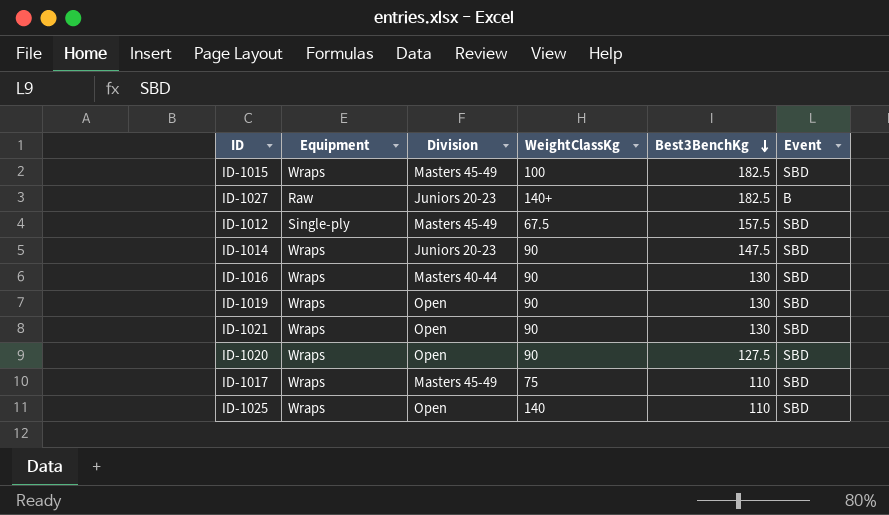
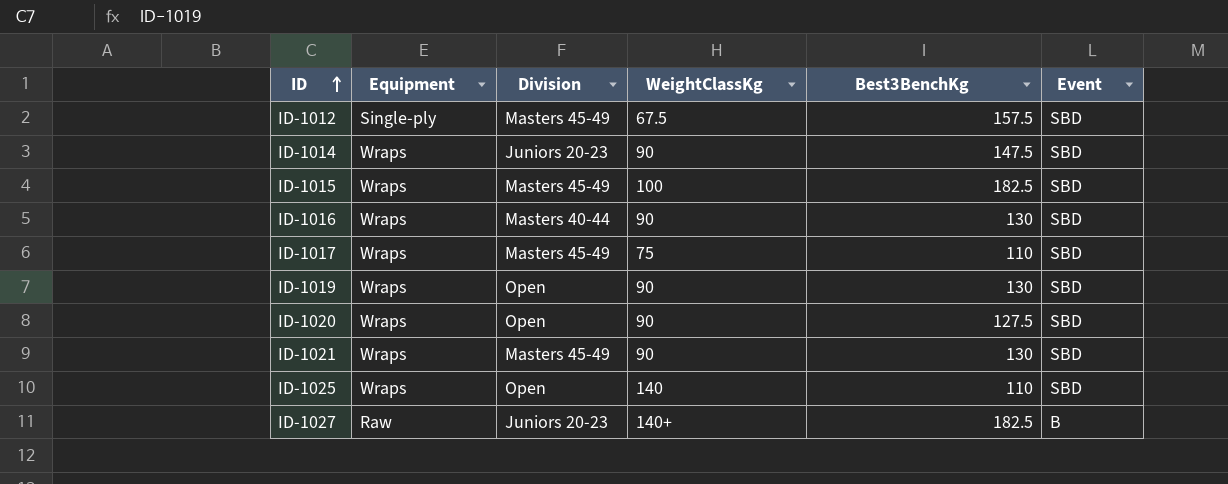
row order: Best3BenchKg descending -> ID ascending
ID-1021 | Division: Open -> Masters 45-49

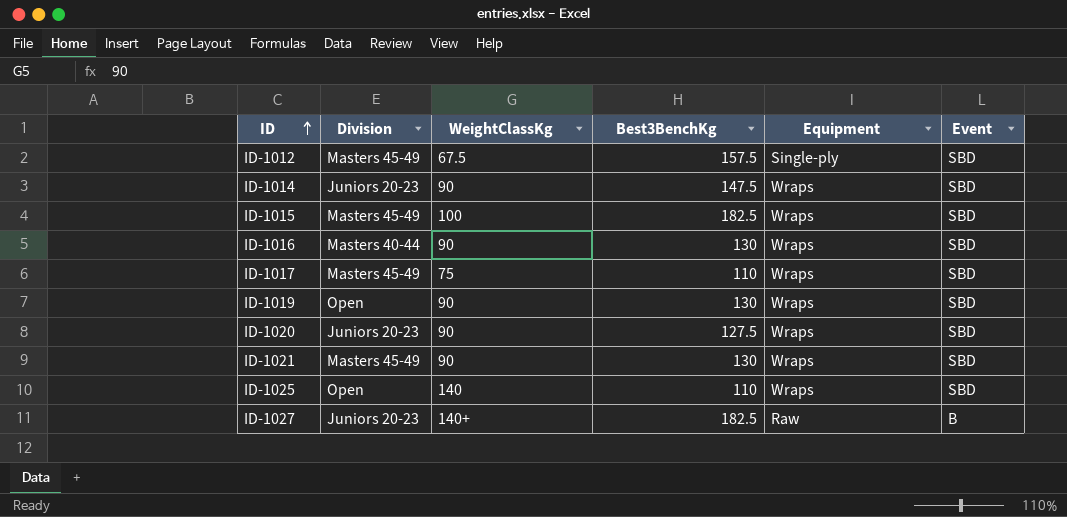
column Equipment | position: 2 -> 5
ID-1020 | Division: Open -> Juniors 20-23

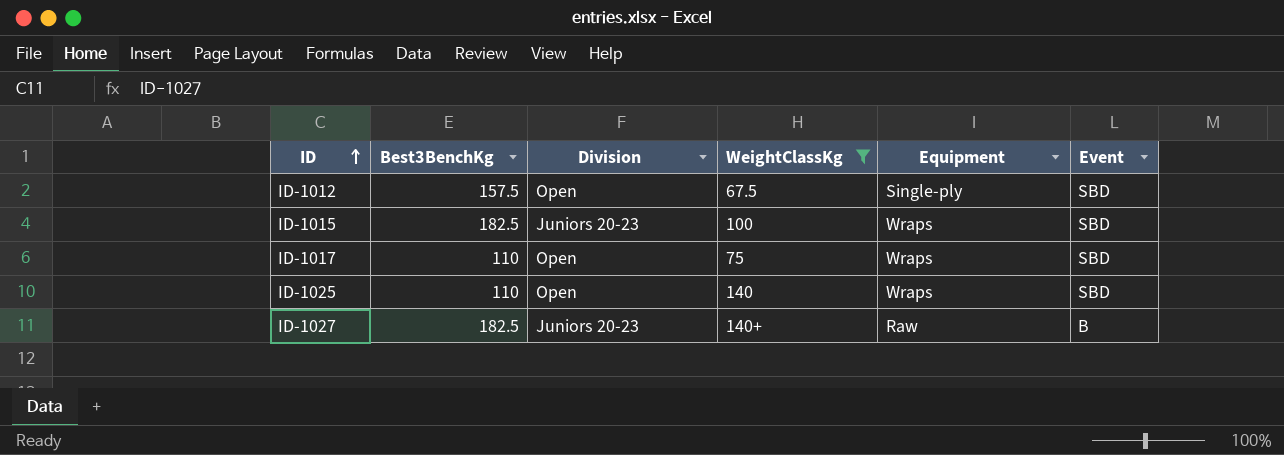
filter: none -> WeightClassKg != 90
column Best3BenchKg | position: 4 -> 2
ID-1012 | Division: Masters 45-49 -> Open
ID-1015 | Division: Masters 45-49 -> Juniors 20-23
ID-1017 | Division: Masters 45-49 -> Open

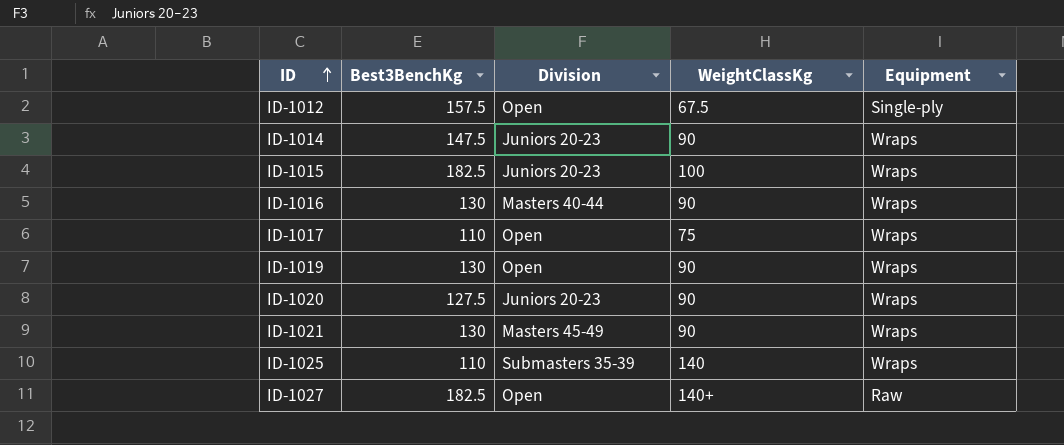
filter: WeightClassKg != 90 -> none
column Event | position: 6 -> none
ID-1025 | Division: Open -> Submasters 35-39
ID-1027 | Division: Juniors 20-23 -> Open

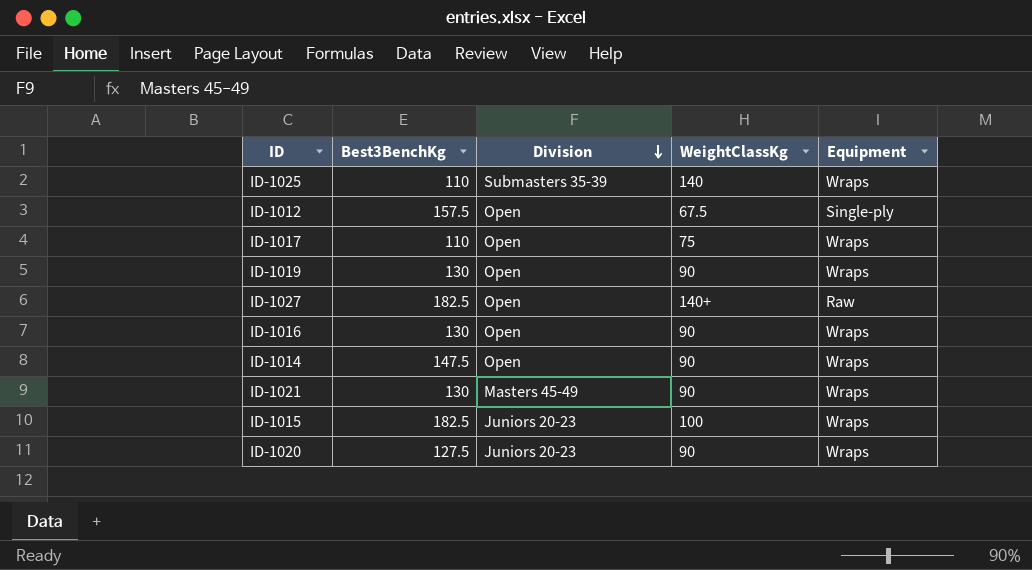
row order: ID ascending -> Division descending
ID-1016 | Division: Masters 40-44 -> Open
ID-1014 | Division: Juniors 20-23 -> Open

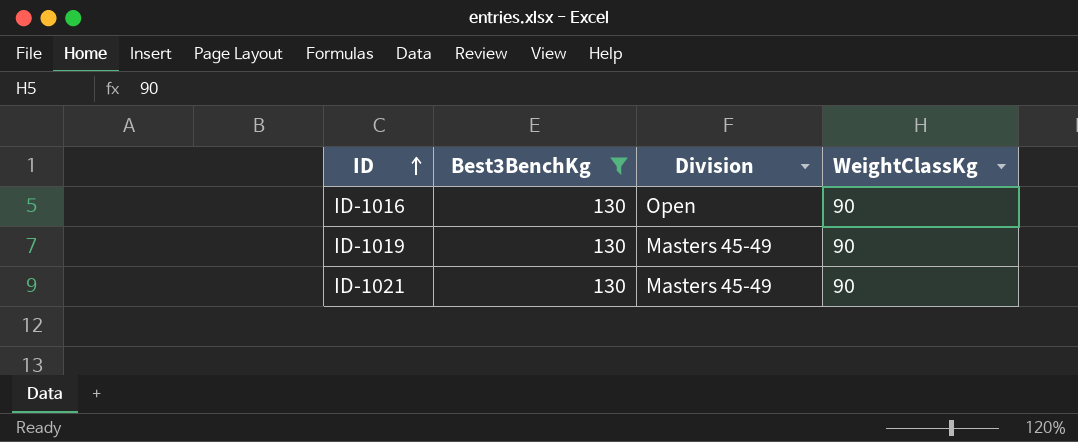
filter: none -> Best3BenchKg = 130
row order: Division descending -> ID ascending
column Equipment | position: 5 -> none
ID-1019 | Division: Open -> Masters 45-49

